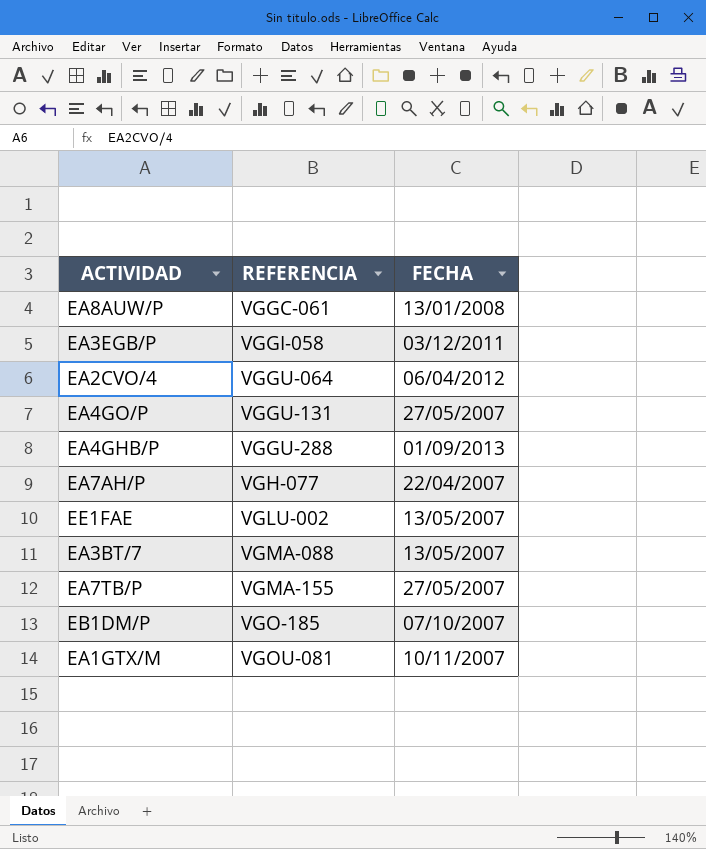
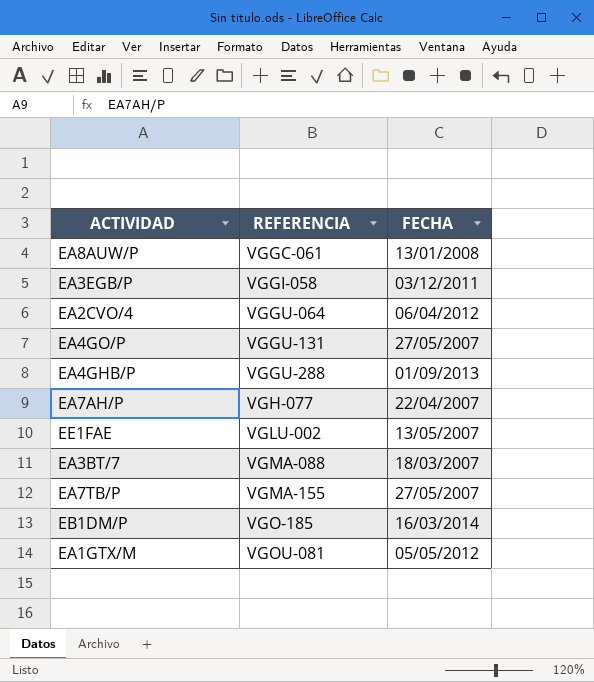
EA3BT/7 | FECHA: 13/05/2007 -> 18/03/2007
EB1DM/P | FECHA: 07/10/2007 -> 16/03/2014
EA1GTX/M | FECHA: 10/11/2007 -> 05/05/2012

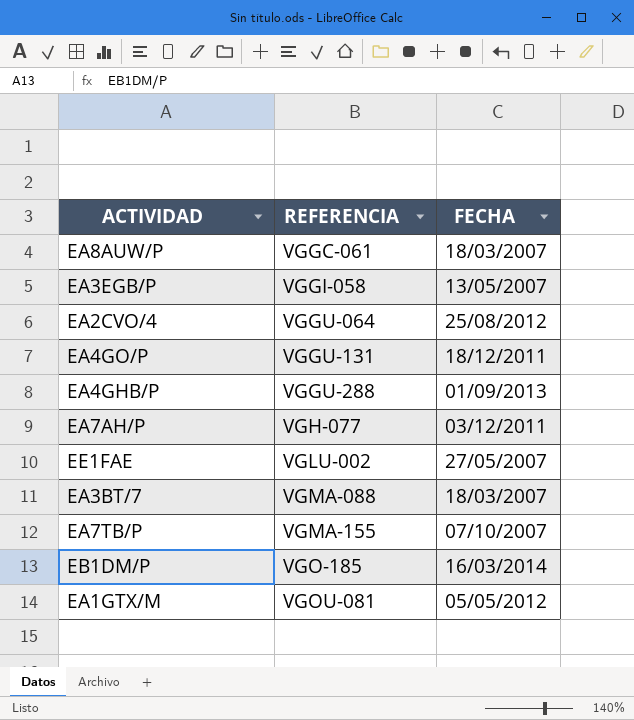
EA8AUW/P | FECHA: 13/01/2008 -> 18/03/2007
EA3EGB/P | FECHA: 03/12/2011 -> 13/05/2007
EA2CVO/4 | FECHA: 06/04/2012 -> 25/08/2012
EA4GO/P | FECHA: 27/05/2007 -> 18/12/2011
EA7AH/P | FECHA: 22/04/2007 -> 03/12/2011
EE1FAE | FECHA: 13/05/2007 -> 27/05/2007
EA7TB/P | FECHA: 27/05/2007 -> 07/10/2007

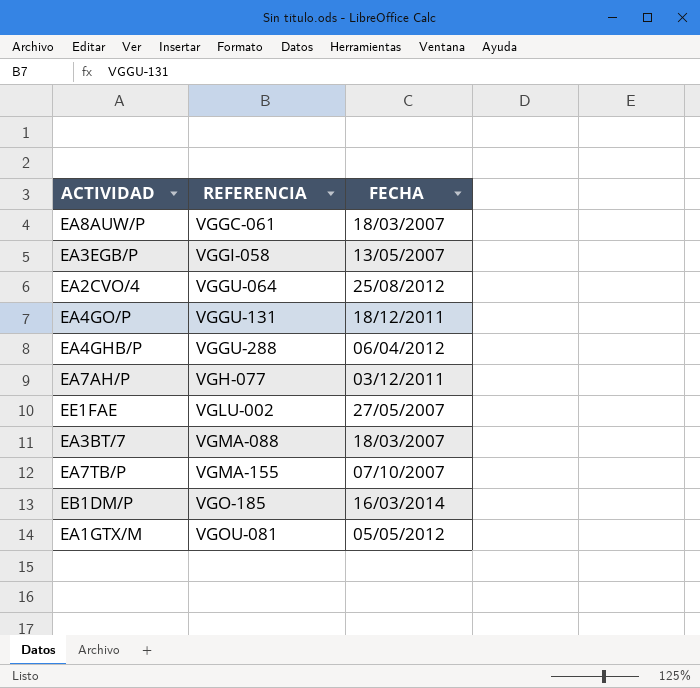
EA4GHB/P | FECHA: 01/09/2013 -> 06/04/2012

